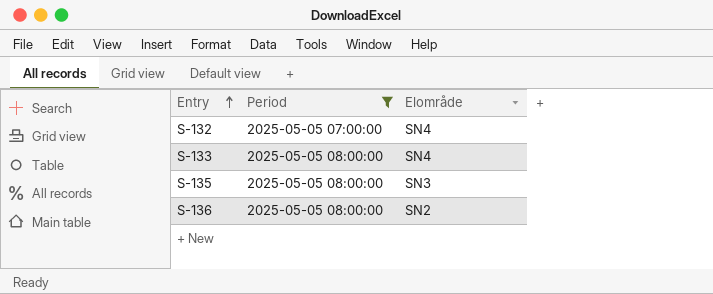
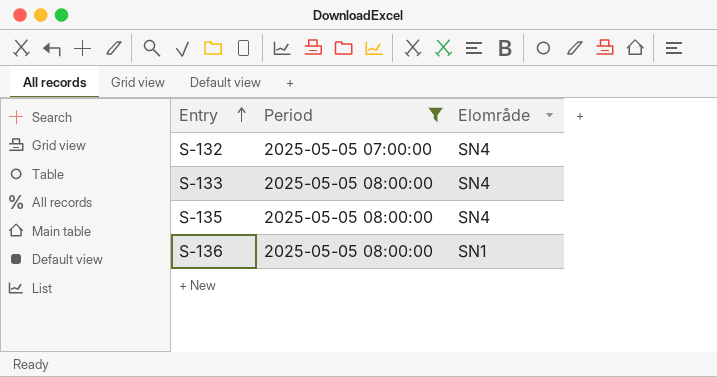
S-135 | Elområde: SN3 -> SN4
S-136 | Elområde: SN2 -> SN1

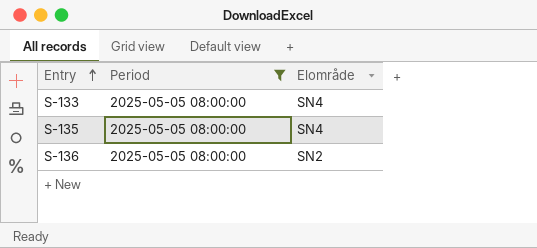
row S-132: 2025-05-05 07:00:00 | SN4 -> none
S-136 | Elområde: SN1 -> SN2

